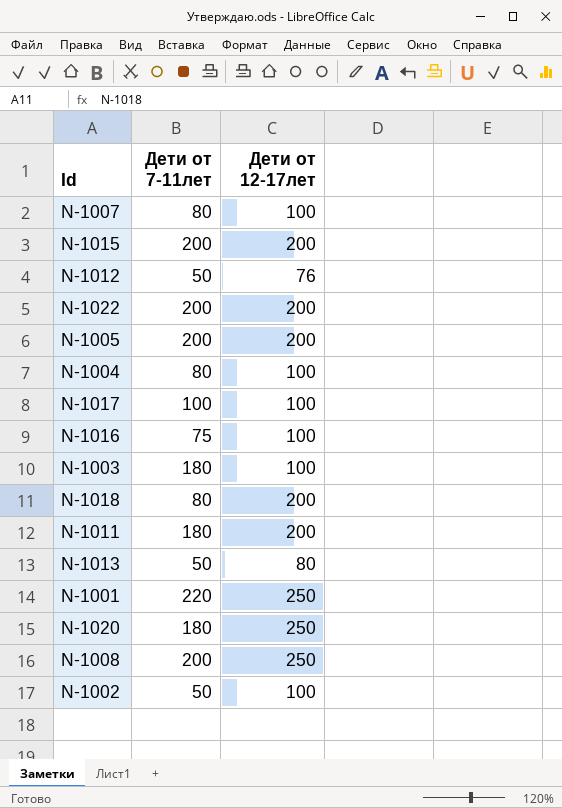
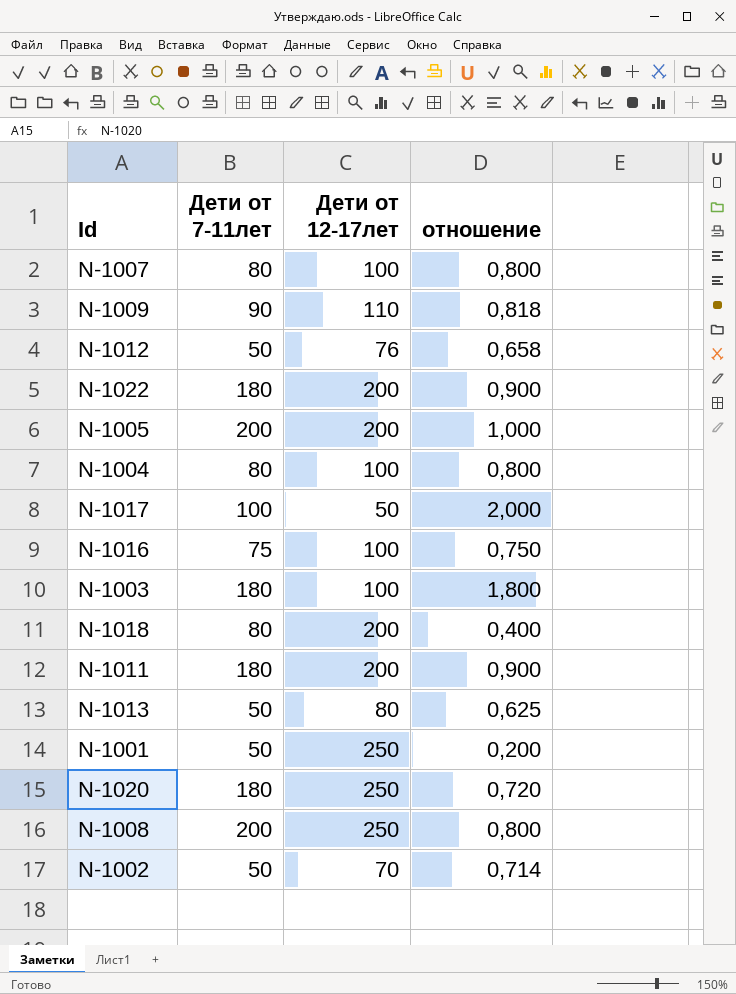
column отношение | formula: none -> [Дети от 7-11лет] / [Дети от 12-17лет]
row N-1015: 200 | 200 -> none
row N-1009: none -> 90 | 110 | 0,818
N-1022 | Дети от 7-11лет: 200 -> 180
N-1017 | Дети от 12-17лет: 100 -> 50
N-1001 | Дети от 7-11лет: 220 -> 50
N-1002 | Дети от 12-17лет: 100 -> 70

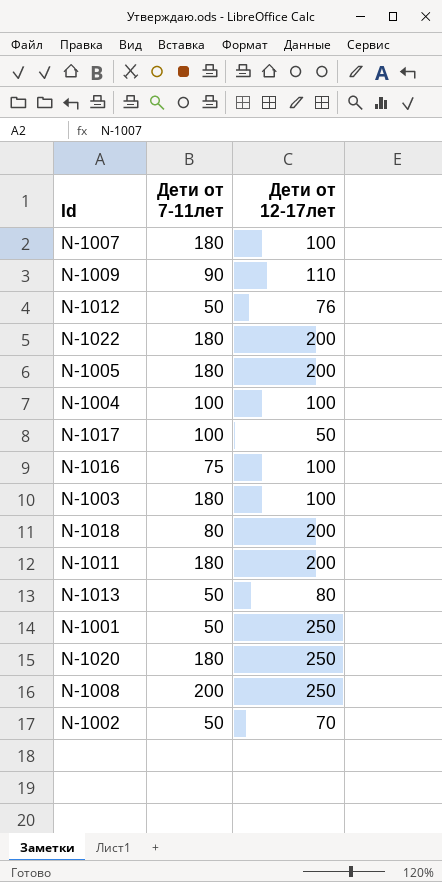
column отношение | formula: [Дети от 7-11лет] / [Дети от 12-17лет] -> none
N-1007 | Дети от 7-11лет: 80 -> 180
N-1005 | Дети от 7-11лет: 200 -> 180
N-1004 | Дети от 7-11лет: 80 -> 100

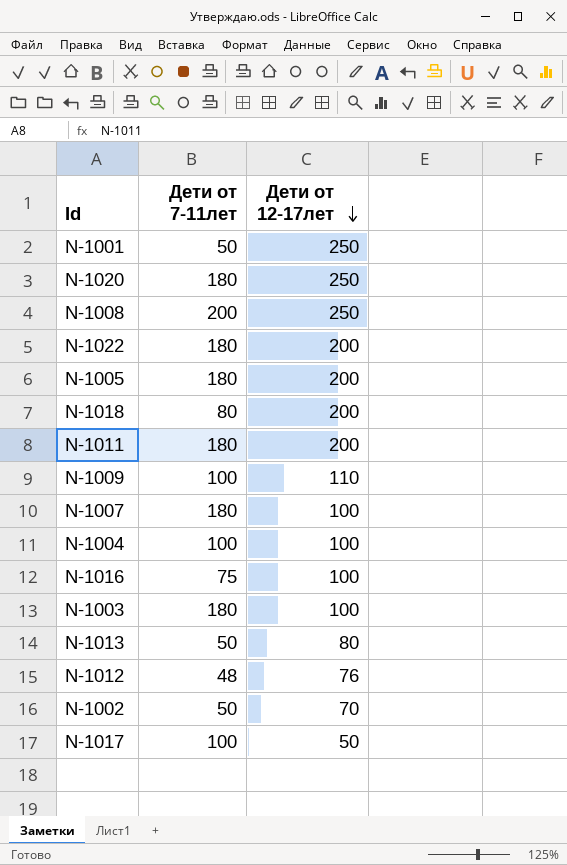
row order: none -> Дети от 12-17лет descending
N-1009 | Дети от 7-11лет: 90 -> 100
N-1012 | Дети от 7-11лет: 50 -> 48

